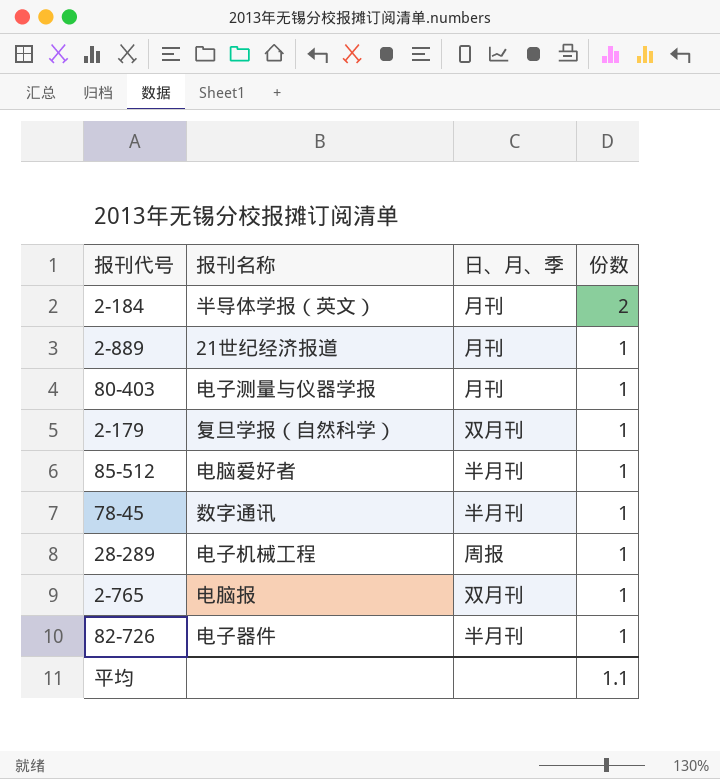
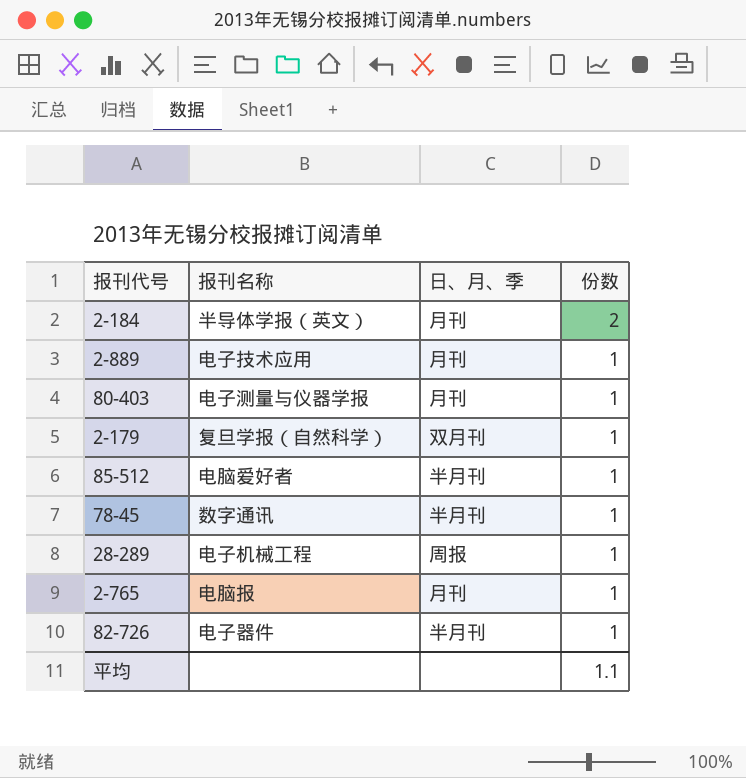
2-889 | 报刊名称: 21世纪经济报道 -> 电子技术应用
2-765 | 日、月、季: 双月刊 -> 月刊

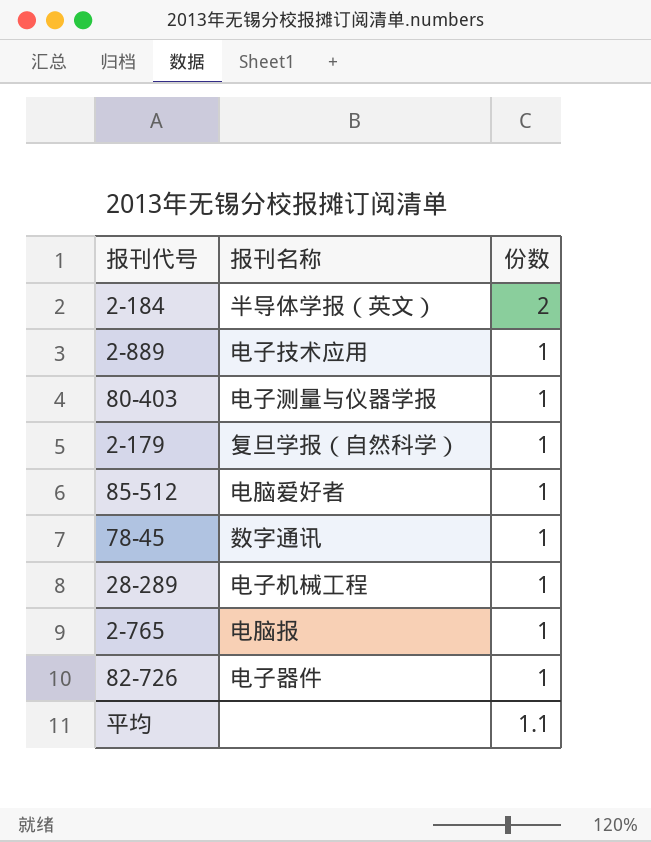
column 日、月、季 | position: 3 -> none

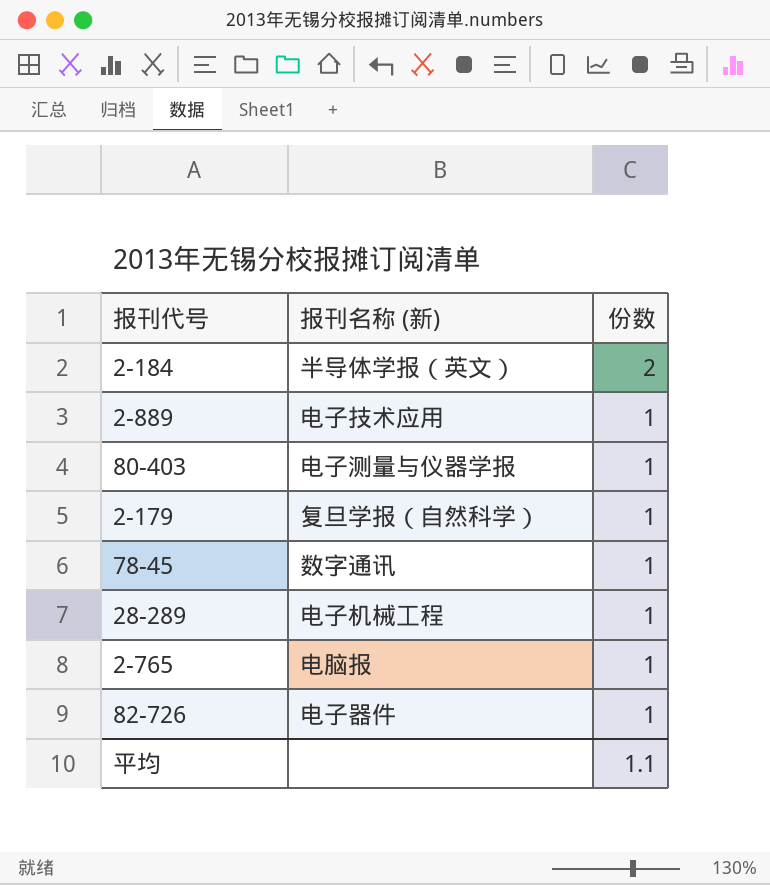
column name: 报刊名称 -> 报刊名称 (新)
row 85-512: 电脑爱好者 | 1 -> none

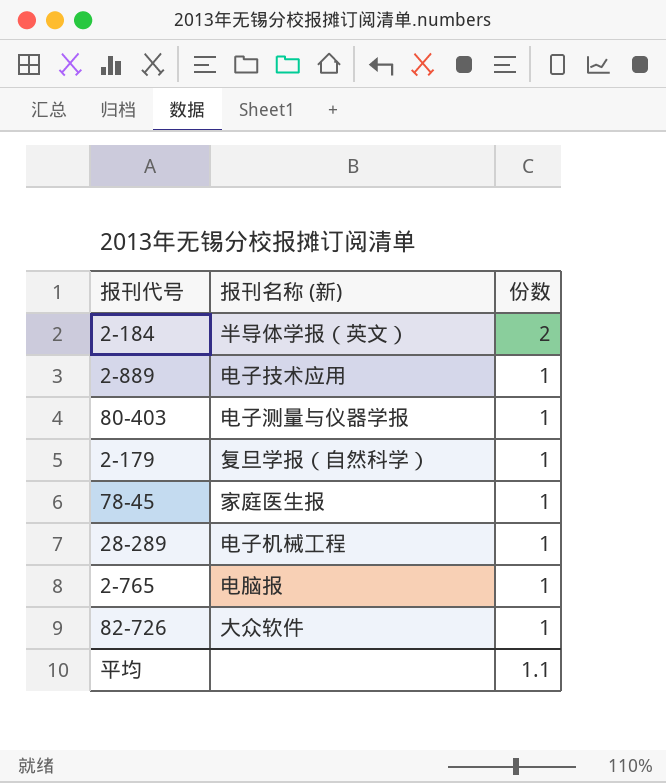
78-45 | 报刊名称 (新): 数字通讯 -> 家庭医生报
82-726 | 报刊名称 (新): 电子器件 -> 大众软件

